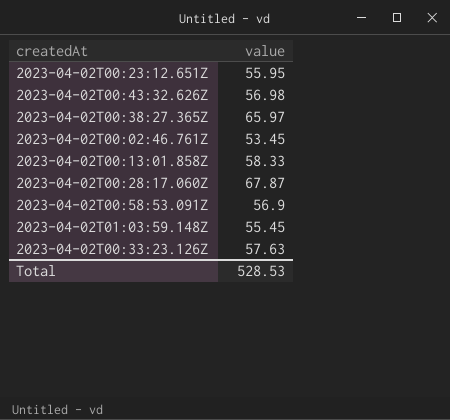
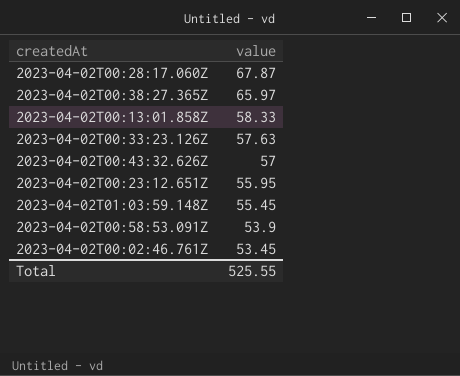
row order: none -> value descending
2023-04-02T00:43:32.626Z | value: 56.98 -> 57
2023-04-02T00:58:53.091Z | value: 56.9 -> 53.9
Total | value: 528.53 -> 525.55

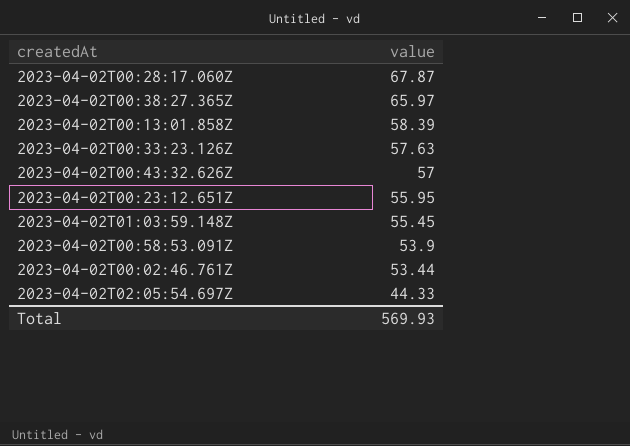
2023-04-02T00:13:01.858Z | value: 58.33 -> 58.39
2023-04-02T00:02:46.761Z | value: 53.45 -> 53.44
row 2023-04-02T02:05:54.697Z: none -> 44.33
Total | value: 525.55 -> 569.93

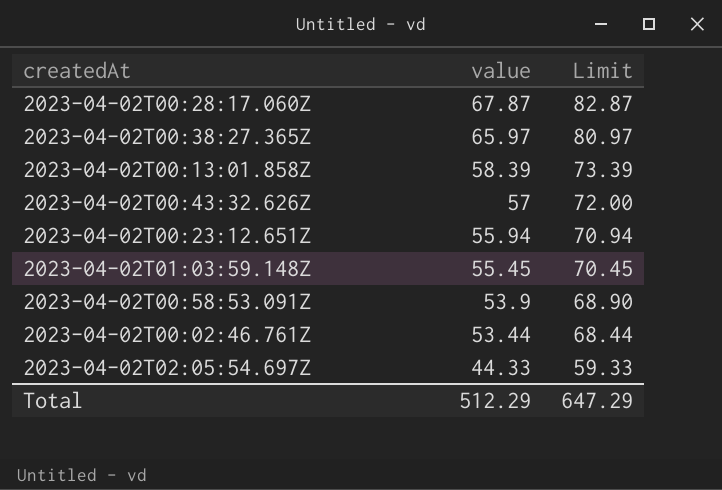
column Limit | formula: none -> [value] + 15
row 2023-04-02T00:33:23.126Z: 57.63 -> none
2023-04-02T00:23:12.651Z | value: 55.95 -> 55.94
Total | value: 569.93 -> 512.29

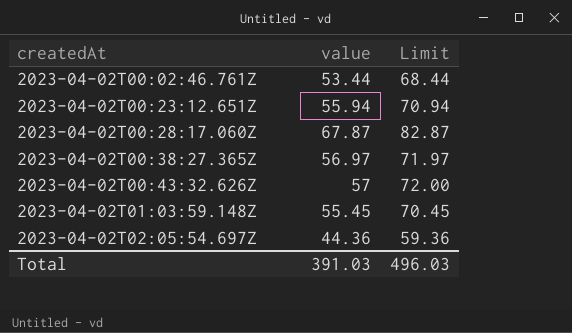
row order: value descending -> createdAt ascending
row 2023-04-02T00:13:01.858Z: 58.39 | 73.39 -> none
row 2023-04-02T00:58:53.091Z: 53.9 | 68.90 -> none
2023-04-02T00:38:27.365Z | value: 65.97 -> 56.97
2023-04-02T00:38:27.365Z | Limit: 80.97 -> 71.97
2023-04-02T02:05:54.697Z | value: 44.33 -> 44.36
2023-04-02T02:05:54.697Z | Limit: 59.33 -> 59.36
Total | value: 512.29 -> 391.03
Total | Limit: 647.29 -> 496.03

